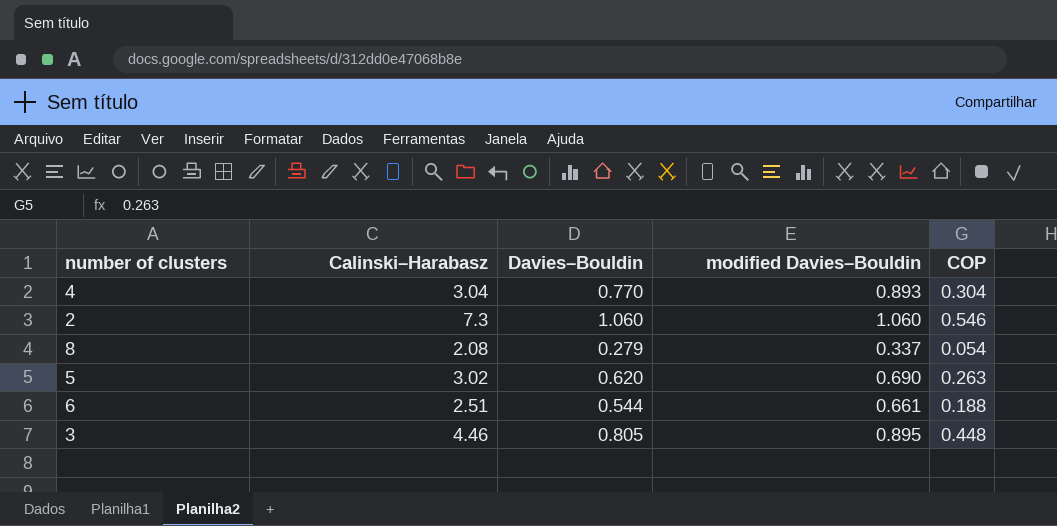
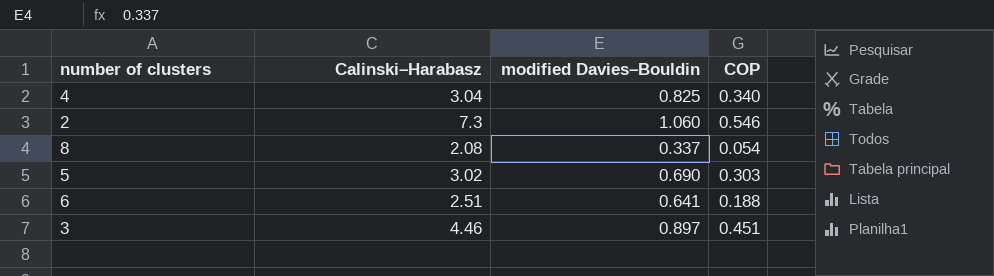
column Davies–Bouldin | position: 3 -> none
4 | modified Davies–Bouldin: 0.893 -> 0.825
4 | COP: 0.304 -> 0.340
5 | COP: 0.263 -> 0.303
6 | modified Davies–Bouldin: 0.661 -> 0.641
3 | modified Davies–Bouldin: 0.895 -> 0.897
3 | COP: 0.448 -> 0.451

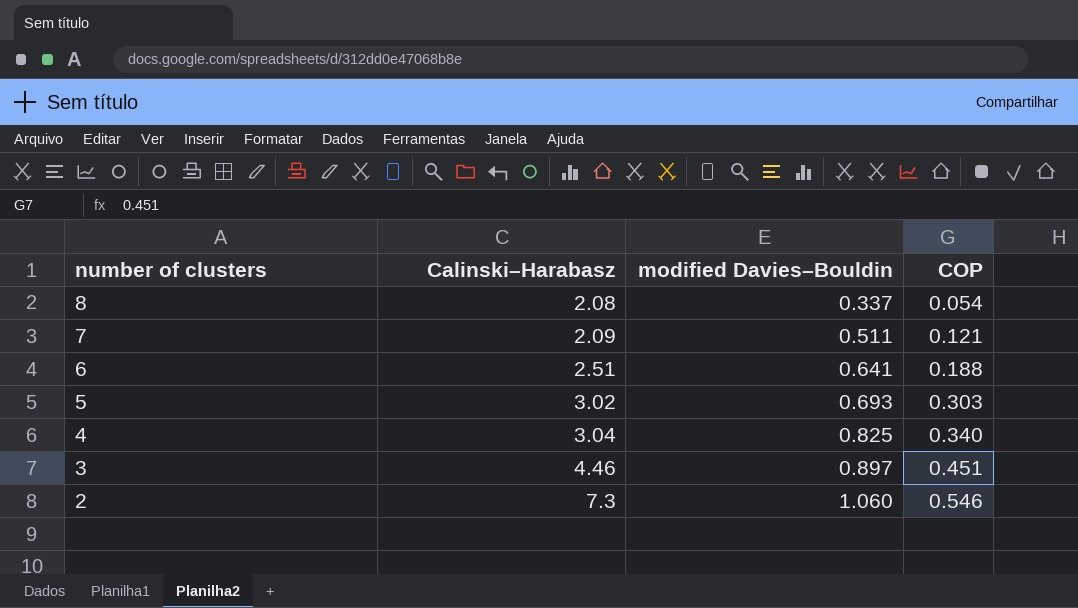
row order: none -> number of clusters descending
row 7: none -> 2.09 | 0.511 | 0.121
5 | modified Davies–Bouldin: 0.690 -> 0.693

